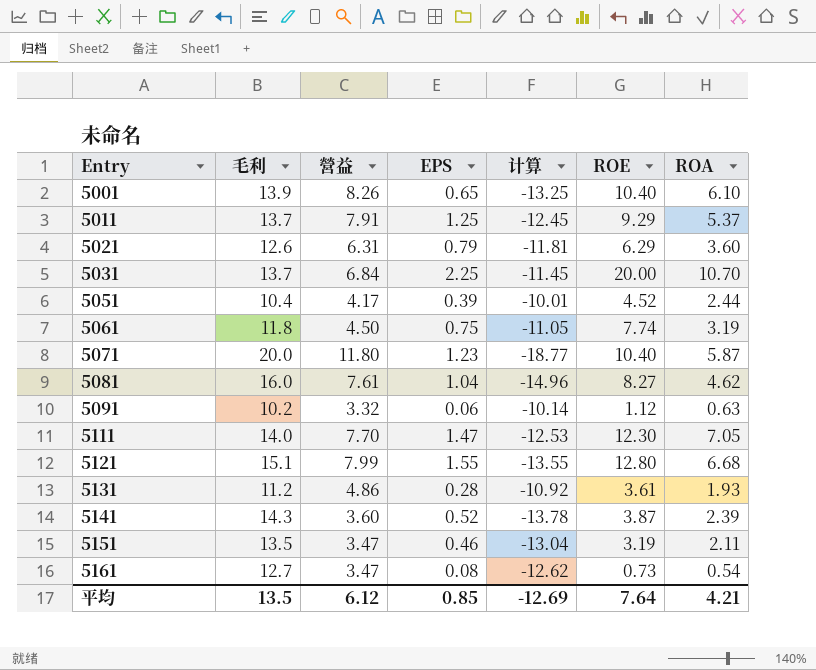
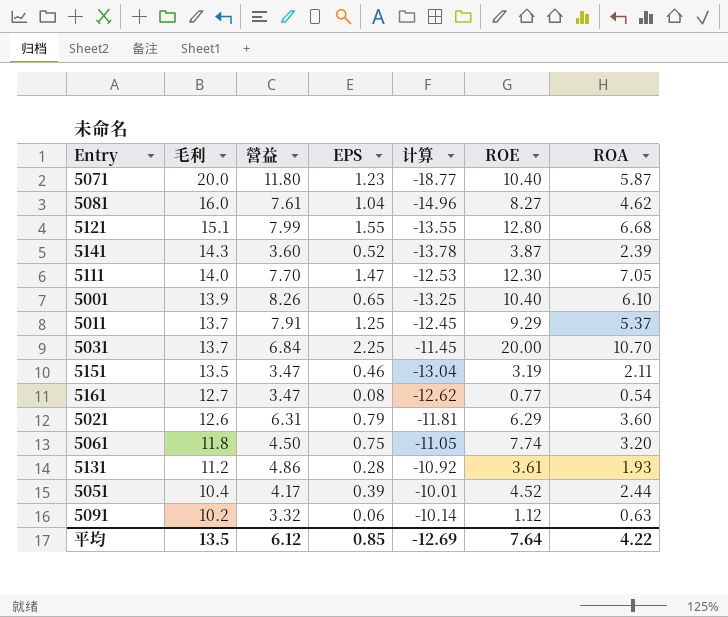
row order: Entry ascending -> 毛利 descending
5161 | ROE: 0.73 -> 0.77
5061 | ROA: 3.19 -> 3.20
平均 | ROA: 4.21 -> 4.22

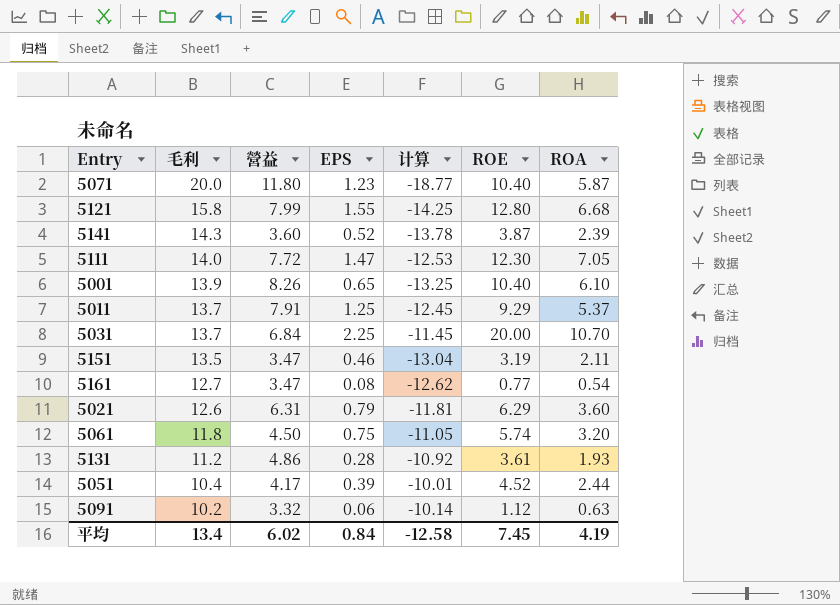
row 5081: 16.0 | 7.61 | 1.04 | -14.96 | 8.27 | 4.62 -> none
5121 | 毛利: 15.1 -> 15.8
5121 | 计算: -13.55 -> -14.25
5111 | 營益: 7.70 -> 7.72
5061 | ROE: 7.74 -> 5.74
平均 | 毛利: 13.5 -> 13.4
平均 | 營益: 6.12 -> 6.02
平均 | EPS: 0.85 -> 0.84
平均 | 计算: -12.69 -> -12.58
平均 | ROE: 7.64 -> 7.45
平均 | ROA: 4.22 -> 4.19

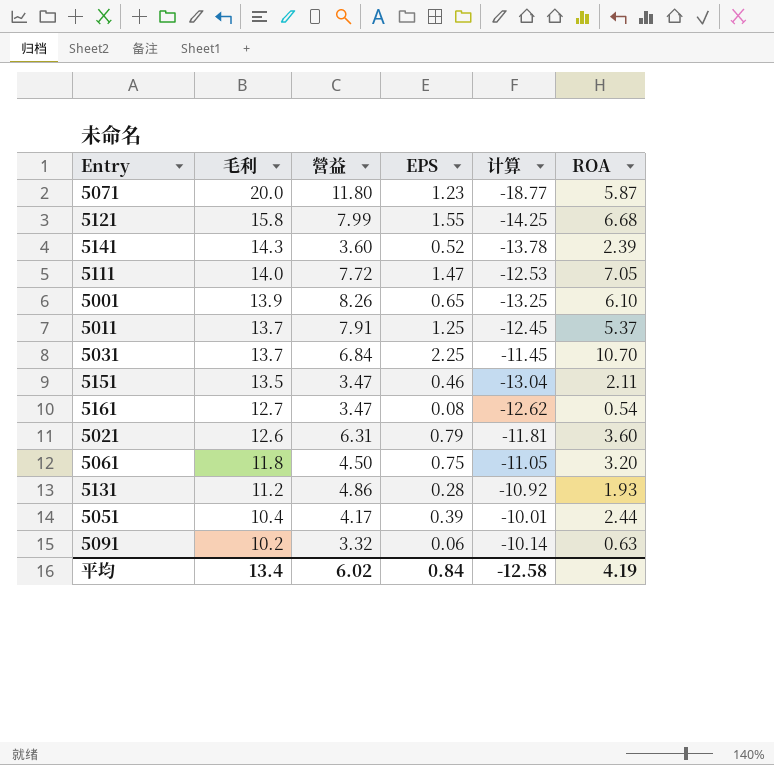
column ROE | position: 6 -> none

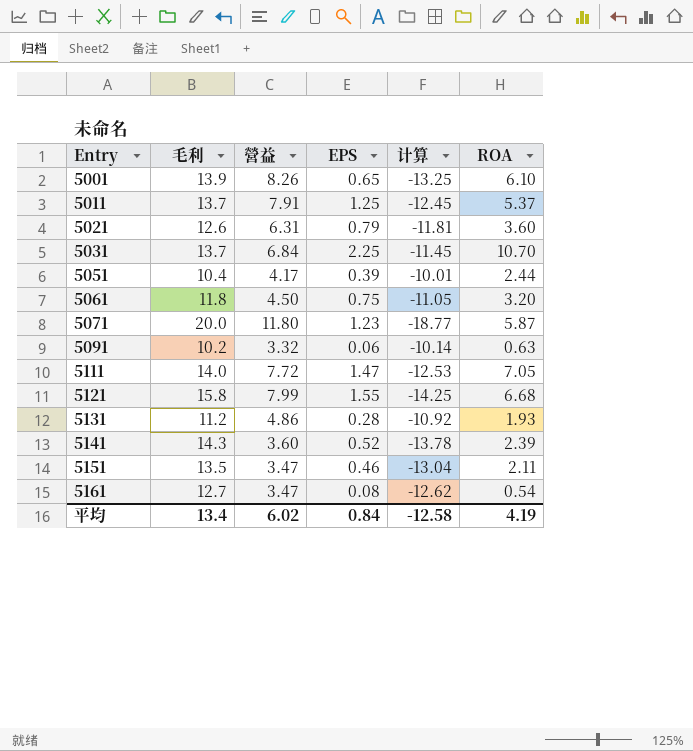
row order: 毛利 descending -> Entry ascending

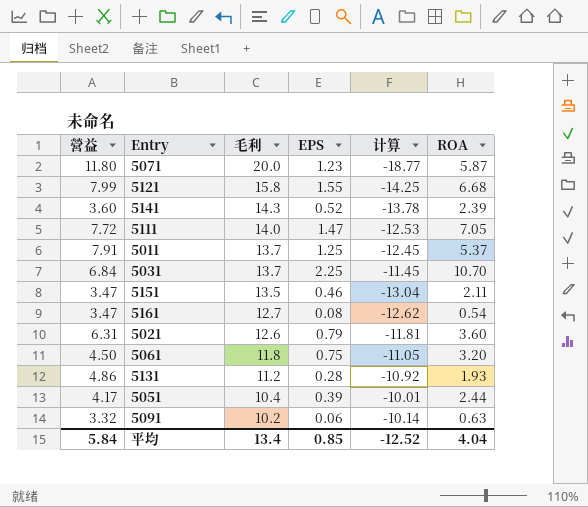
row order: Entry ascending -> 毛利 descending
column 營益 | position: 3 -> 1
row 5001: 13.9 | 8.26 | 0.65 | -13.25 | 6.10 -> none
平均 | 營益: 6.02 -> 5.84
平均 | EPS: 0.84 -> 0.85
平均 | 计算: -12.58 -> -12.52
平均 | ROA: 4.19 -> 4.04

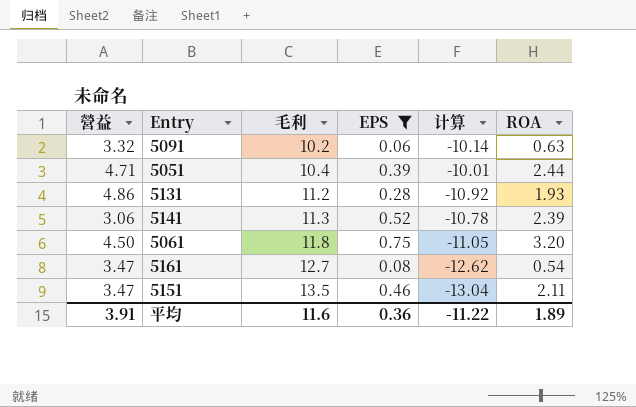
filter: none -> EPS <= 0.75
row order: 毛利 descending -> 毛利 ascending
5051 | 營益: 4.17 -> 4.71
5141 | 營益: 3.60 -> 3.06
5141 | 毛利: 14.3 -> 11.3
5141 | 计算: -13.78 -> -10.78
平均 | 營益: 5.84 -> 3.91
平均 | 毛利: 13.4 -> 11.6
平均 | EPS: 0.85 -> 0.36
平均 | 计算: -12.52 -> -11.22
平均 | ROA: 4.04 -> 1.89

